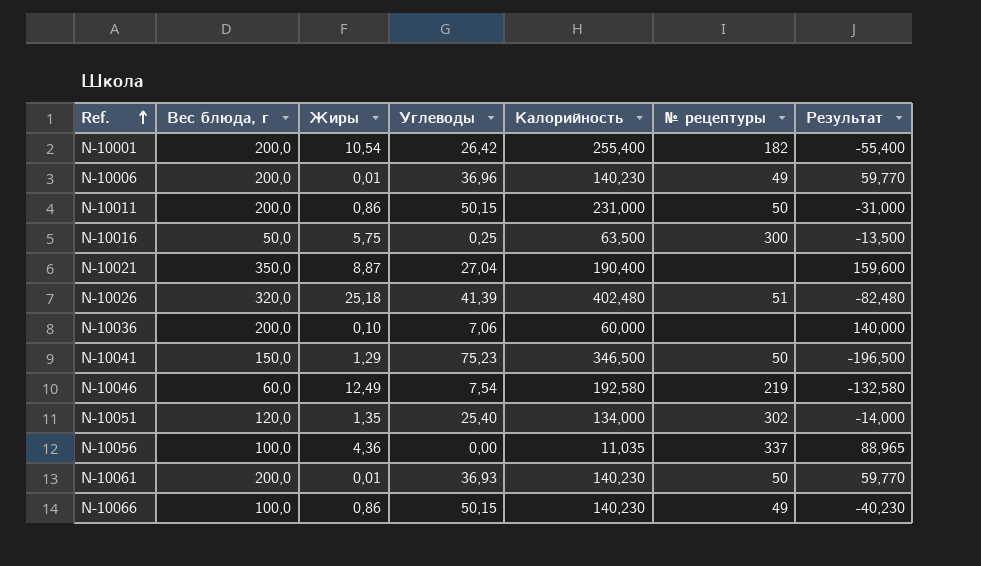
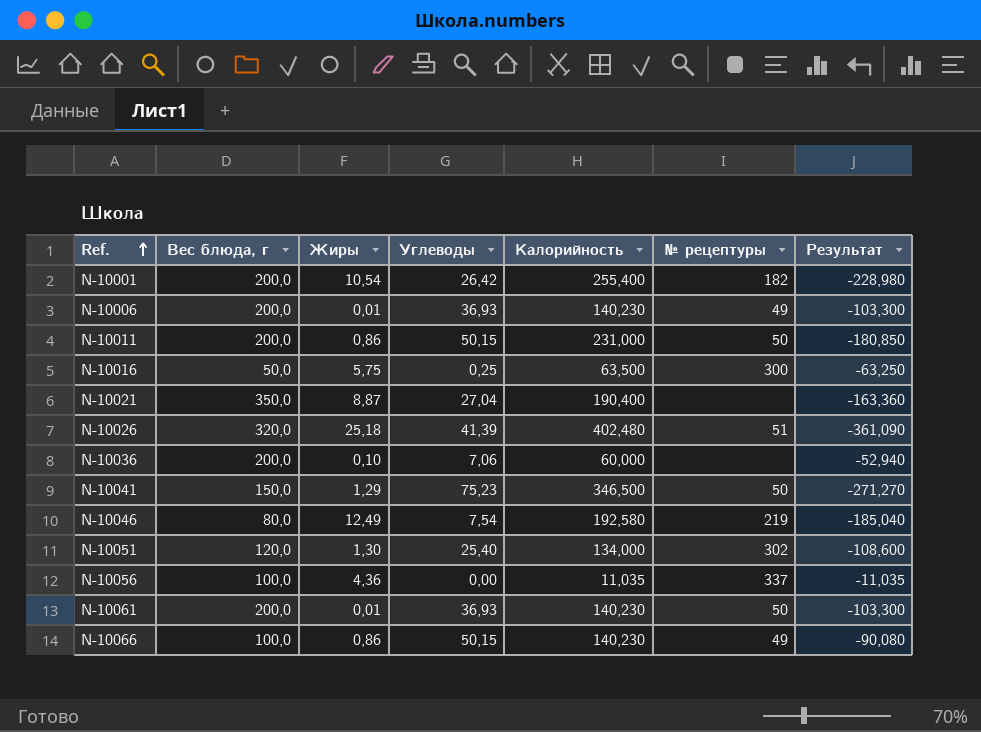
column Результат | formula: [Вес блюда, г] - [Калорийность] -> [Углеводы] - [Калорийность]
N-10006 | Углеводы: 36,96 -> 36,93
N-10046 | Вес блюда, г: 60,0 -> 80,0
N-10051 | Жиры: 1,35 -> 1,30

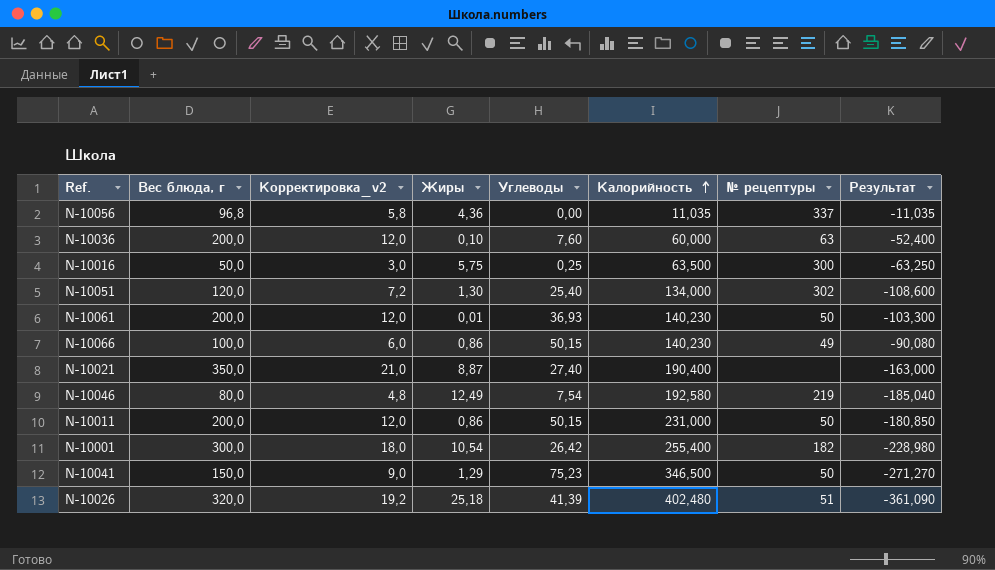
row order: Ref. ascending -> Калорийность ascending
column Корректировка_v2 | formula: none -> [Вес блюда, г] * 0,06
row N-10006: 200,0 | 0,01 | 36,93 | 140,230 | 49 | -103,300 -> none
N-10056 | Вес блюда, г: 100,0 -> 96,8
N-10036 | Углеводы: 7,06 -> 7,60
N-10036 | № рецептуры: none -> 63
N-10036 | Результат: -52,940 -> -52,400
N-10021 | Углеводы: 27,04 -> 27,40
N-10021 | Результат: -163,360 -> -163,000
N-10001 | Вес блюда, г: 200,0 -> 300,0

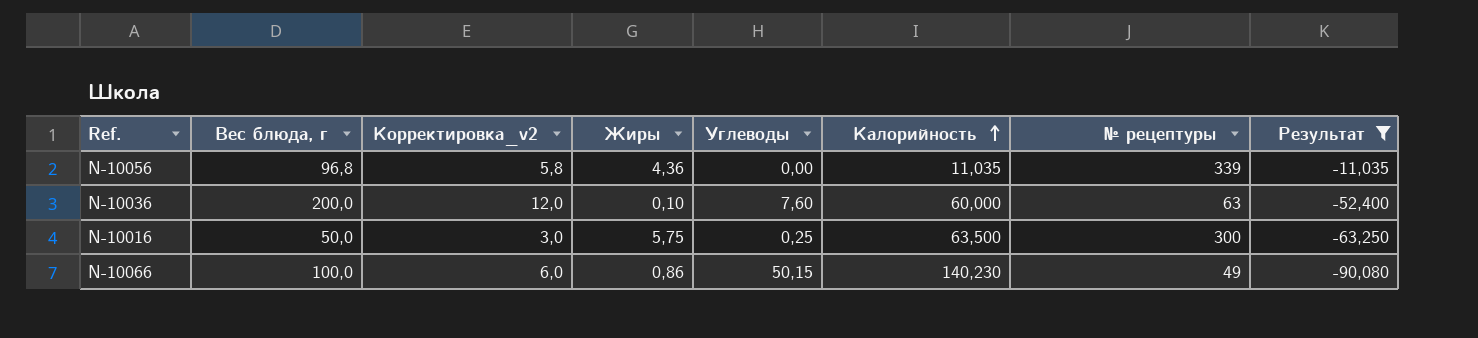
filter: none -> Результат >= -90,080
N-10056 | № рецептуры: 337 -> 339

